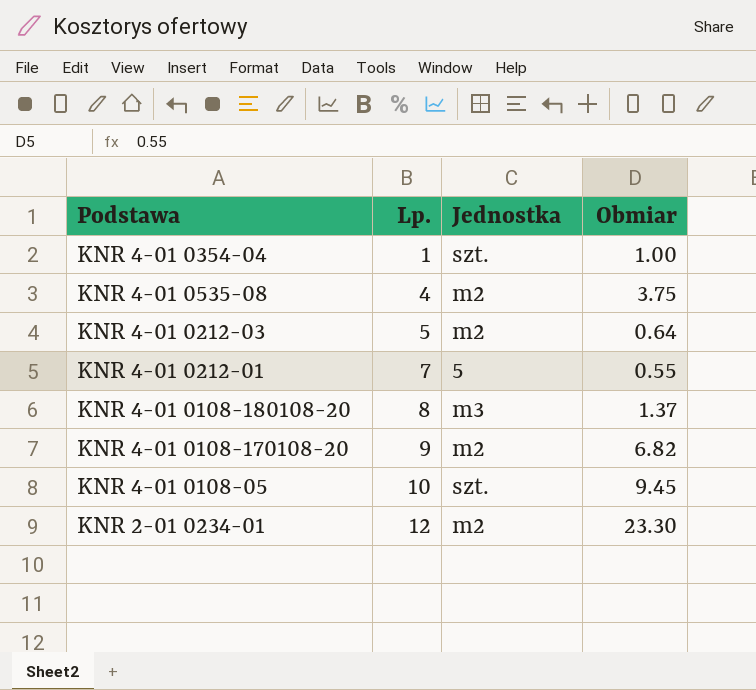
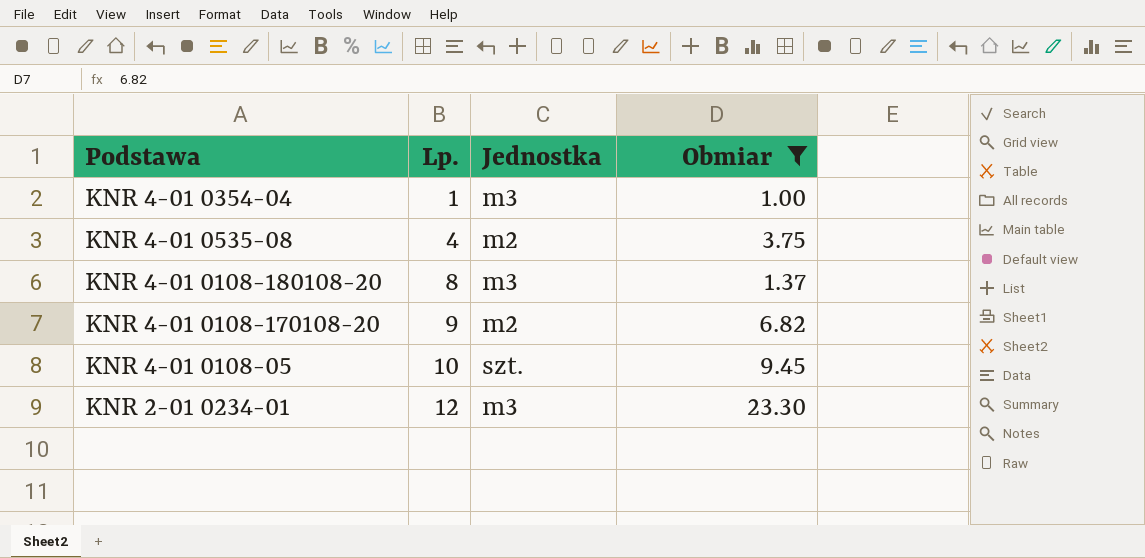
filter: none -> Obmiar >= 1.00
KNR 4-01 0354-04 | Jednostka: szt. -> m3
KNR 2-01 0234-01 | Jednostka: m2 -> m3

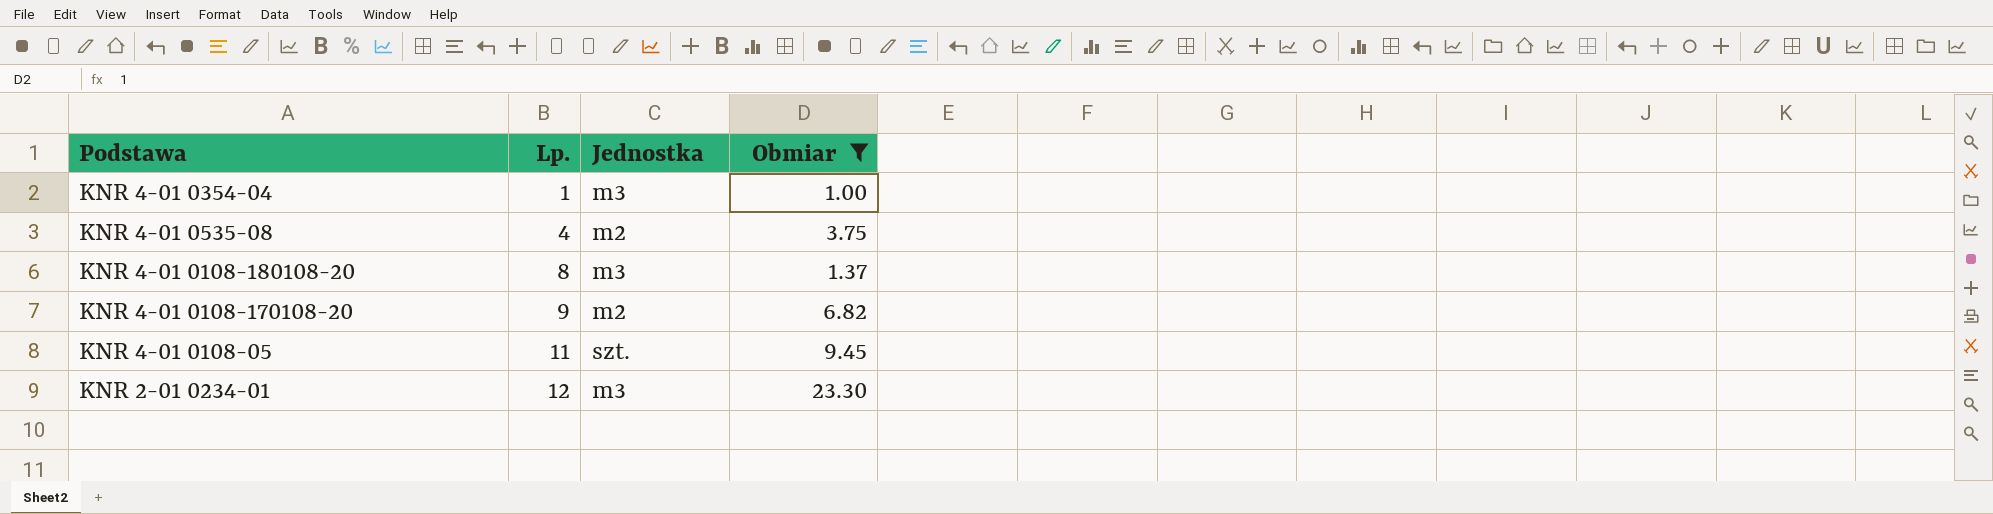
KNR 4-01 0108-05 | Lp.: 10 -> 11

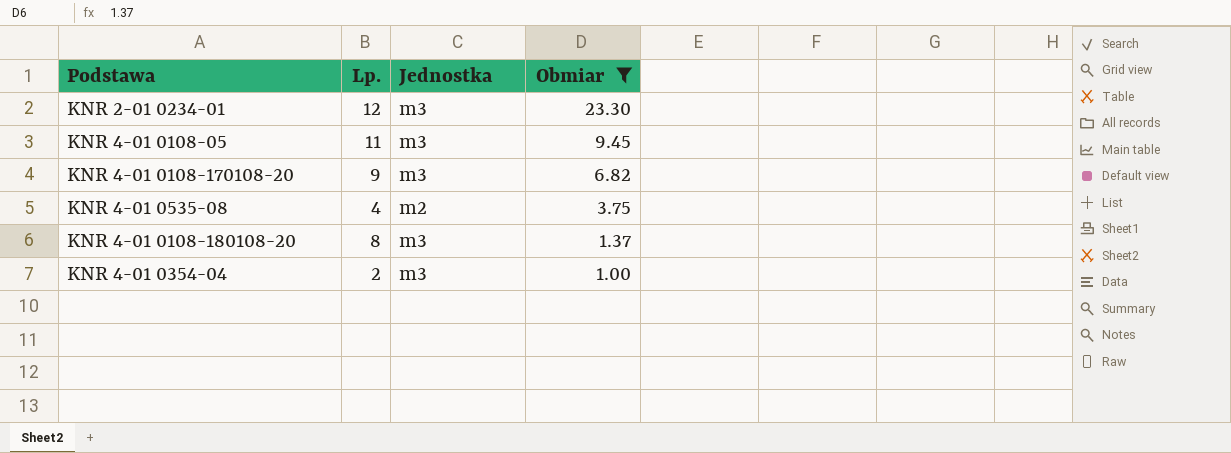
row order: Lp. ascending -> Obmiar descending
KNR 4-01 0108-05 | Jednostka: szt. -> m3
KNR 4-01 0108-170108-20 | Jednostka: m2 -> m3
KNR 4-01 0354-04 | Lp.: 1 -> 2

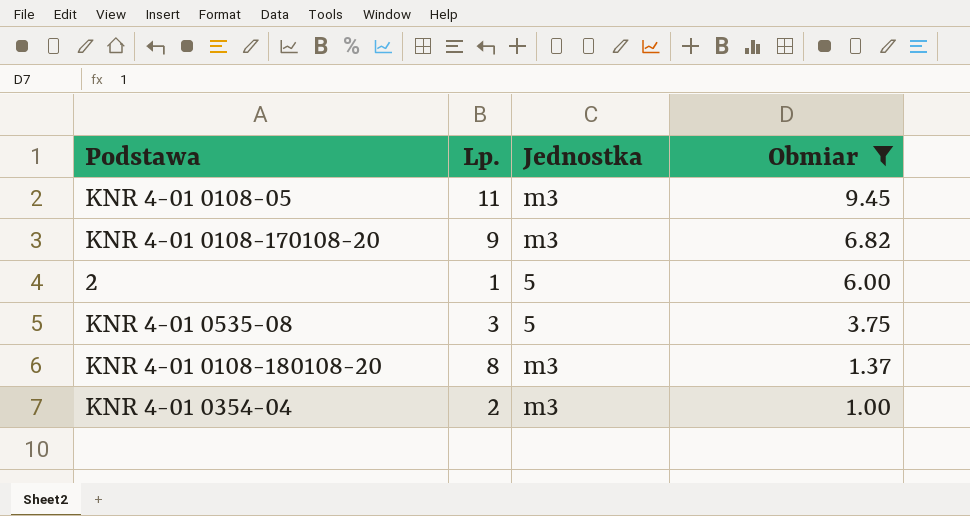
row KNR 2-01 0234-01: 12 | m3 | 23.30 -> none
row 2: none -> 1 | 5 | 6.00
KNR 4-01 0535-08 | Lp.: 4 -> 3
KNR 4-01 0535-08 | Jednostka: m2 -> 5

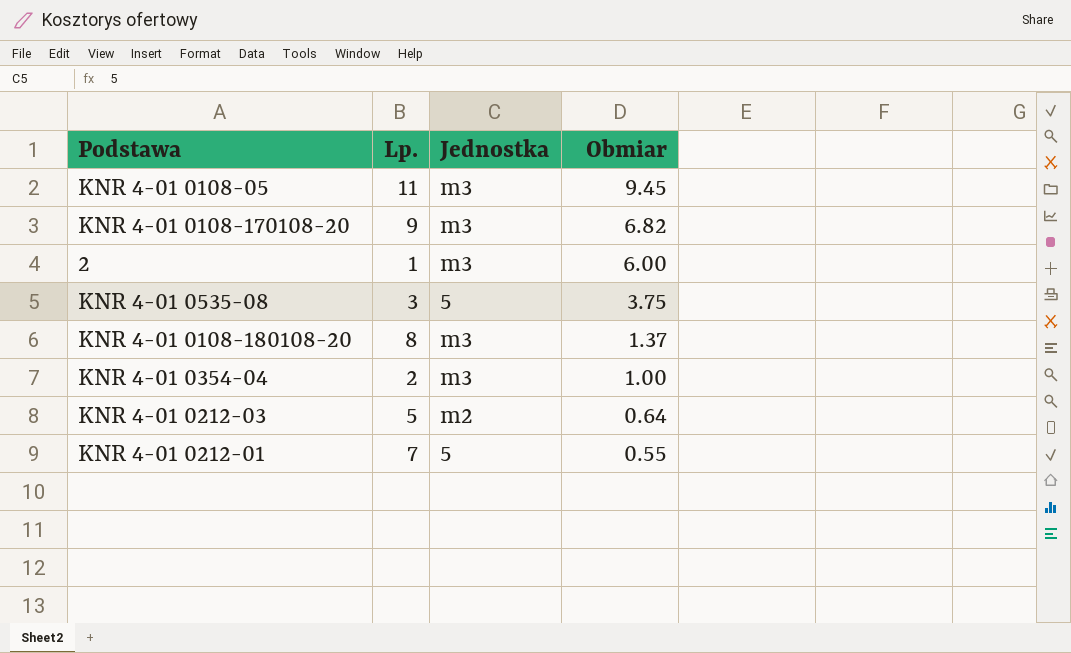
filter: Obmiar >= 1.00 -> none
2 | Jednostka: 5 -> m3

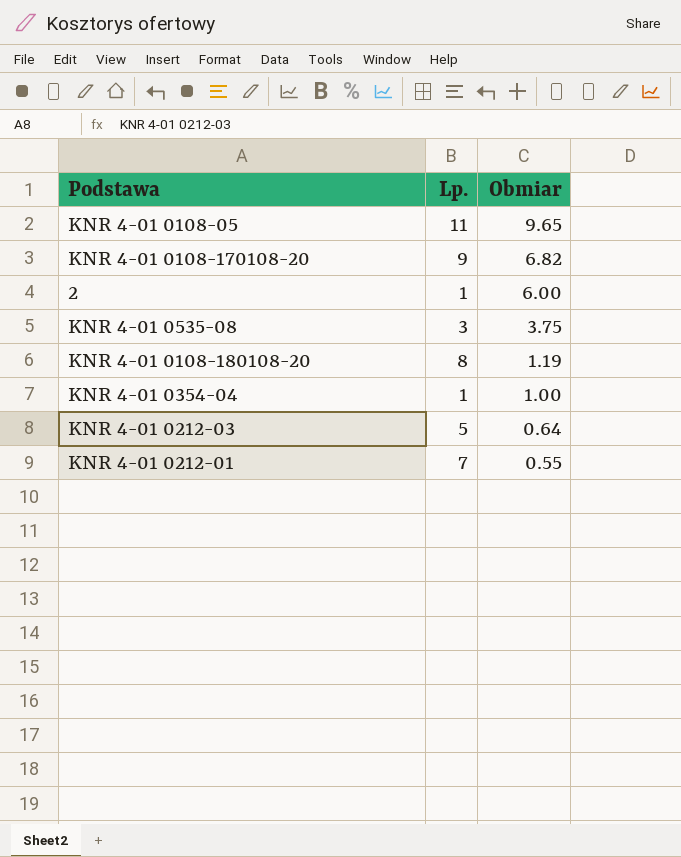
column Jednostka | position: 3 -> none
KNR 4-01 0108-05 | Obmiar: 9.45 -> 9.65
KNR 4-01 0108-180108-20 | Obmiar: 1.37 -> 1.19
KNR 4-01 0354-04 | Lp.: 2 -> 1

